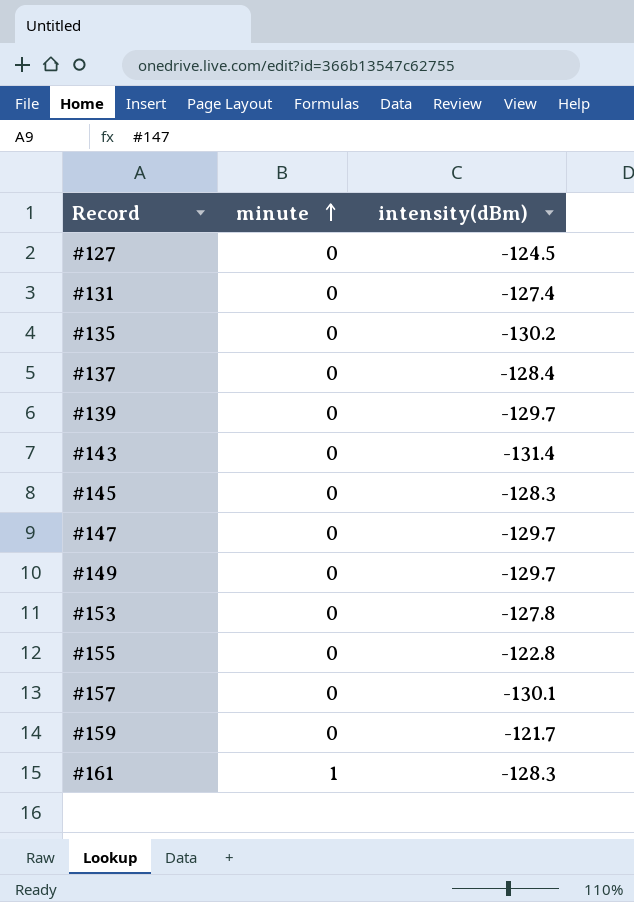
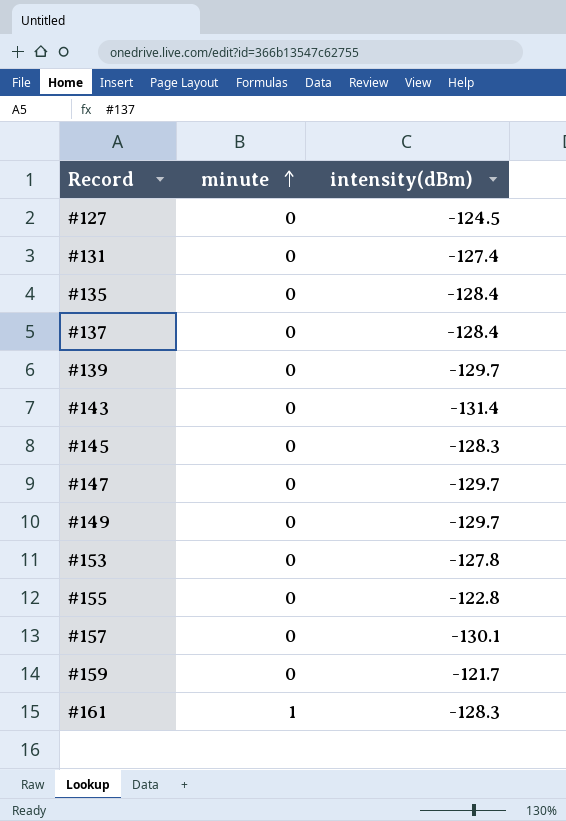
#135 | intensity(dBm): -130.2 -> -128.4

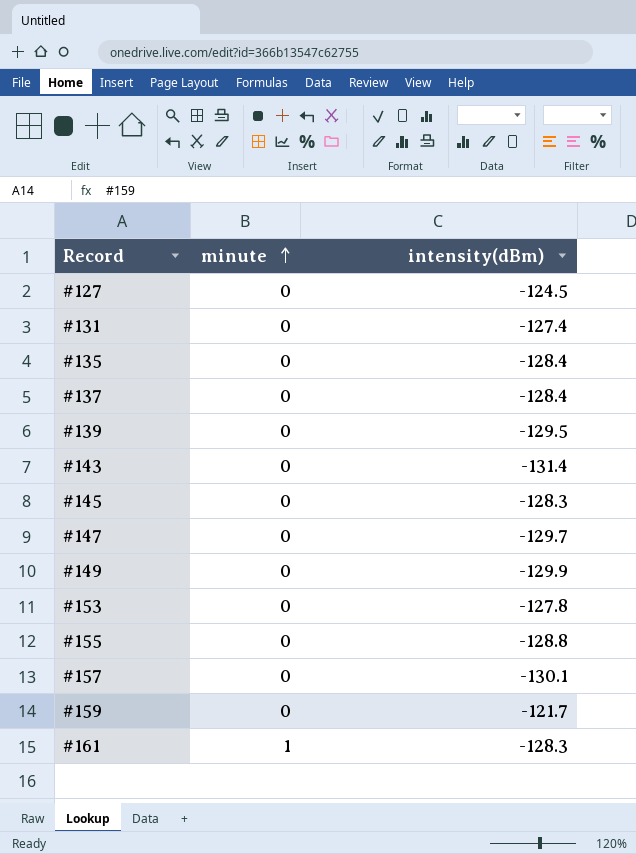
#139 | intensity(dBm): -129.7 -> -129.5
#149 | intensity(dBm): -129.7 -> -129.9
#155 | intensity(dBm): -122.8 -> -128.8

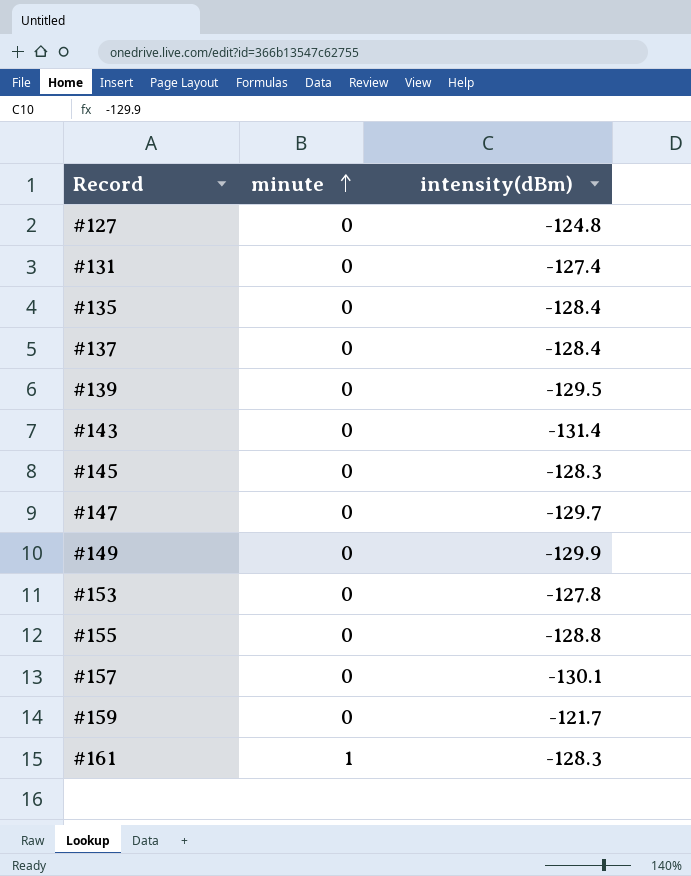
#127 | intensity(dBm): -124.5 -> -124.8

